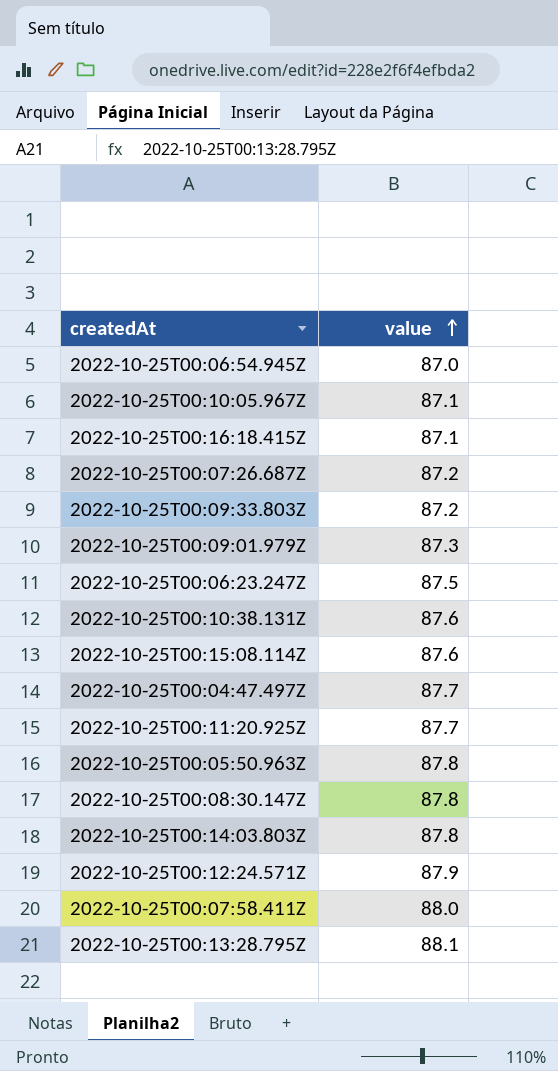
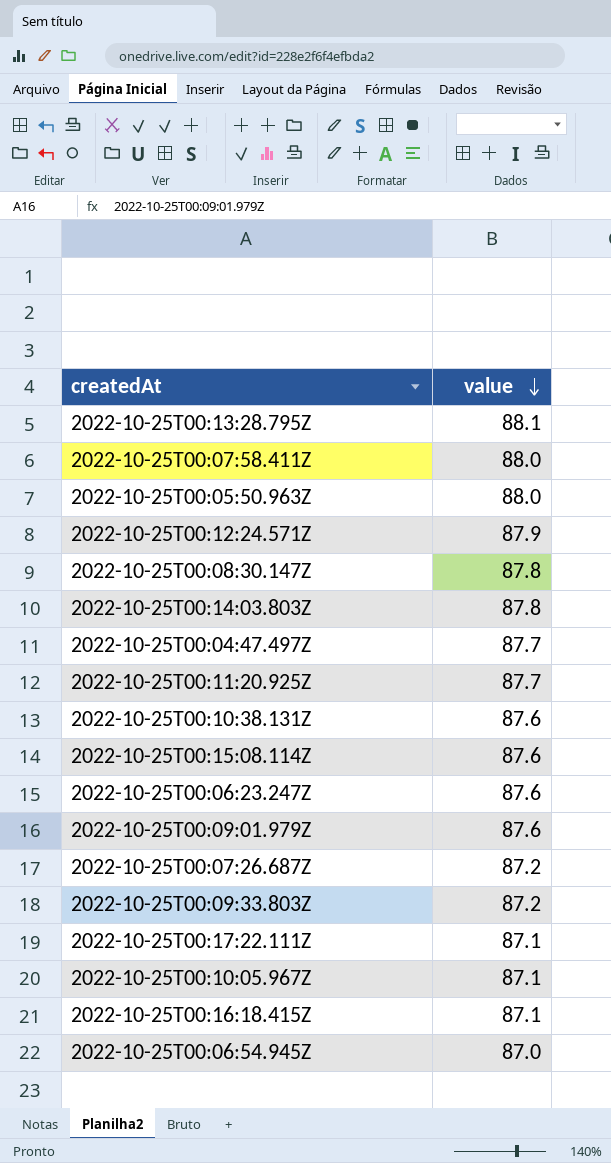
row order: value ascending -> value descending
2022-10-25T00:05:50.963Z | value: 87.8 -> 88.0
2022-10-25T00:06:23.247Z | value: 87.5 -> 87.6
2022-10-25T00:09:01.979Z | value: 87.3 -> 87.6
row 2022-10-25T00:17:22.111Z: none -> 87.1

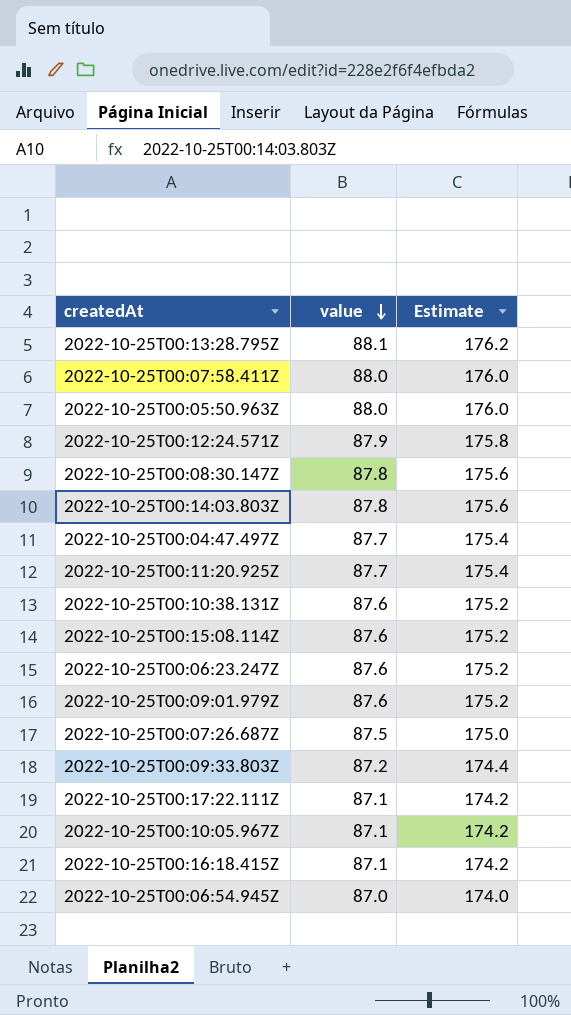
column Estimate | formula: none -> [value] * 2
2022-10-25T00:07:26.687Z | value: 87.2 -> 87.5

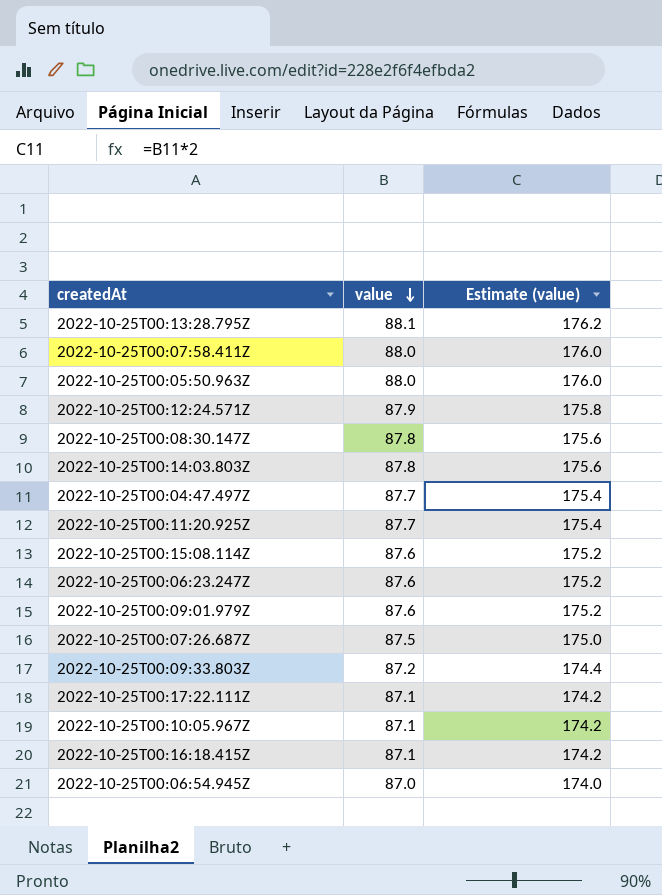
column name: Estimate -> Estimate (value)
row 2022-10-25T00:10:38.131Z: 87.6 | 175.2 -> none

